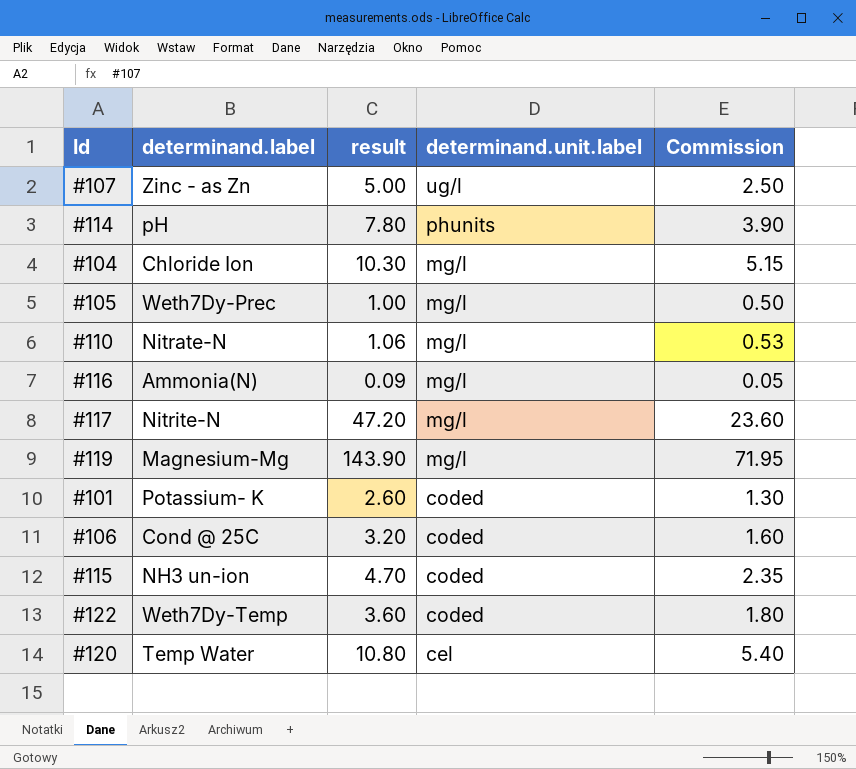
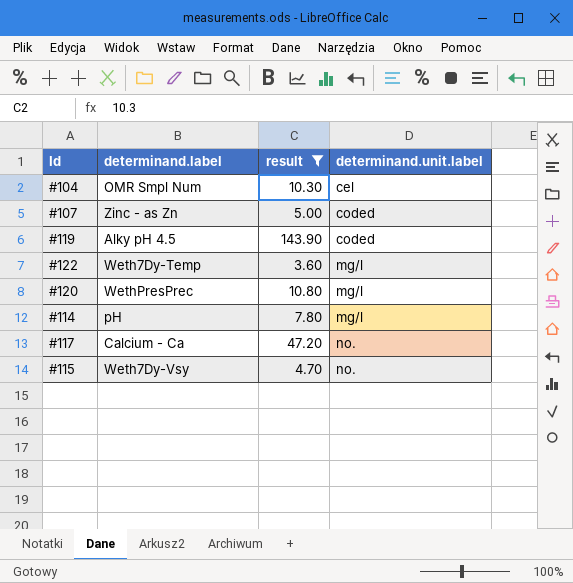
filter: none -> result >= 3.60
row order: determinand.unit.label descending -> determinand.unit.label ascending
column Commission | formula: [result] * 0.5 -> none
#104 | determinand.label: Chloride Ion -> OMR Smpl Num
#104 | determinand.unit.label: mg/l -> cel
#107 | determinand.unit.label: ug/l -> coded
#119 | determinand.label: Magnesium-Mg -> Alky pH 4.5
#119 | determinand.unit.label: mg/l -> coded
#122 | determinand.unit.label: coded -> mg/l
#120 | determinand.label: Temp Water -> WethPresPrec
#120 | determinand.unit.label: cel -> mg/l
#114 | determinand.unit.label: phunits -> mg/l
#117 | determinand.label: Nitrite-N -> Calcium - Ca
#117 | determinand.unit.label: mg/l -> no.
#115 | determinand.label: NH3 un-ion -> Weth7Dy-Vsy
#115 | determinand.unit.label: coded -> no.

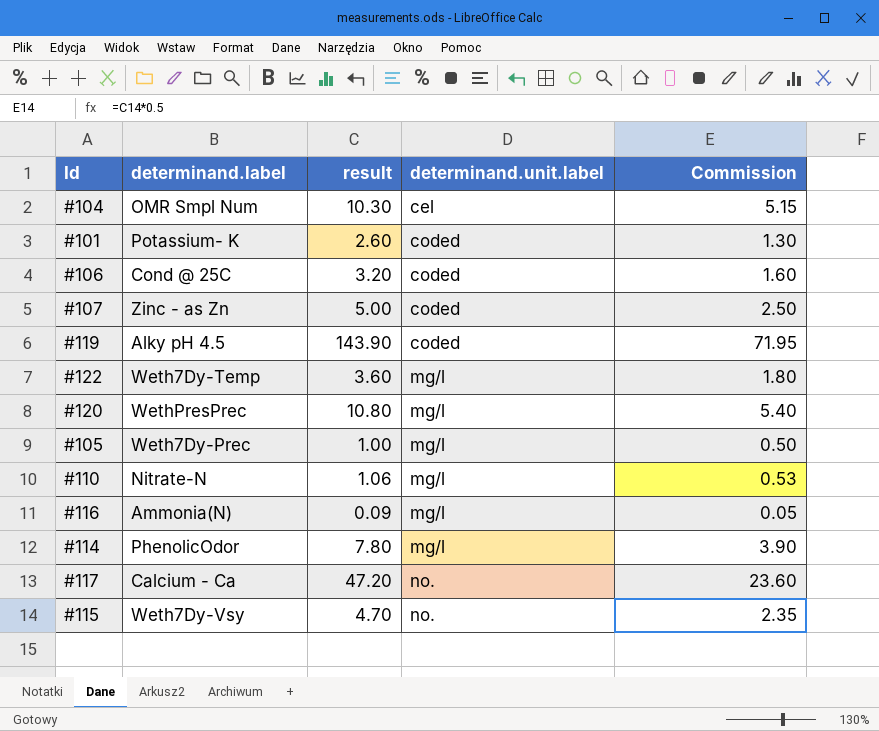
filter: result >= 3.60 -> none
column Commission | formula: none -> [result] * 0.5
#114 | determinand.label: pH -> PhenolicOdor

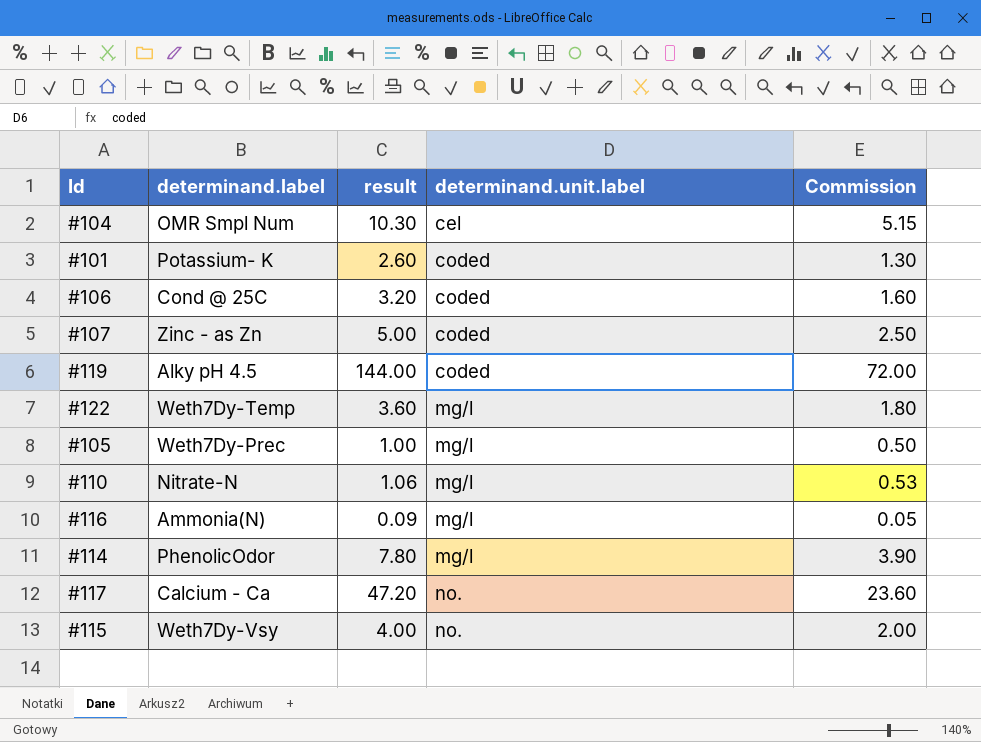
row #120: WethPresPrec | 10.80 | mg/l | 5.40 -> none
#119 | result: 143.90 -> 144.00
#119 | Commission: 71.95 -> 72.00
#115 | result: 4.70 -> 4.00
#115 | Commission: 2.35 -> 2.00

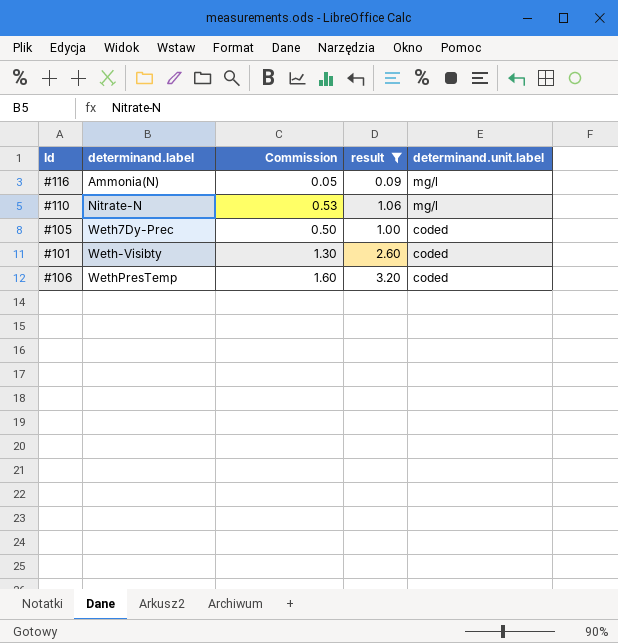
filter: none -> result <= 3.20
row order: determinand.unit.label ascending -> determinand.label ascending
column Commission | position: 5 -> 3
#105 | determinand.unit.label: mg/l -> coded
#101 | determinand.label: Potassium- K -> Weth-Visibty
#106 | determinand.label: Cond @ 25C -> WethPresTemp

